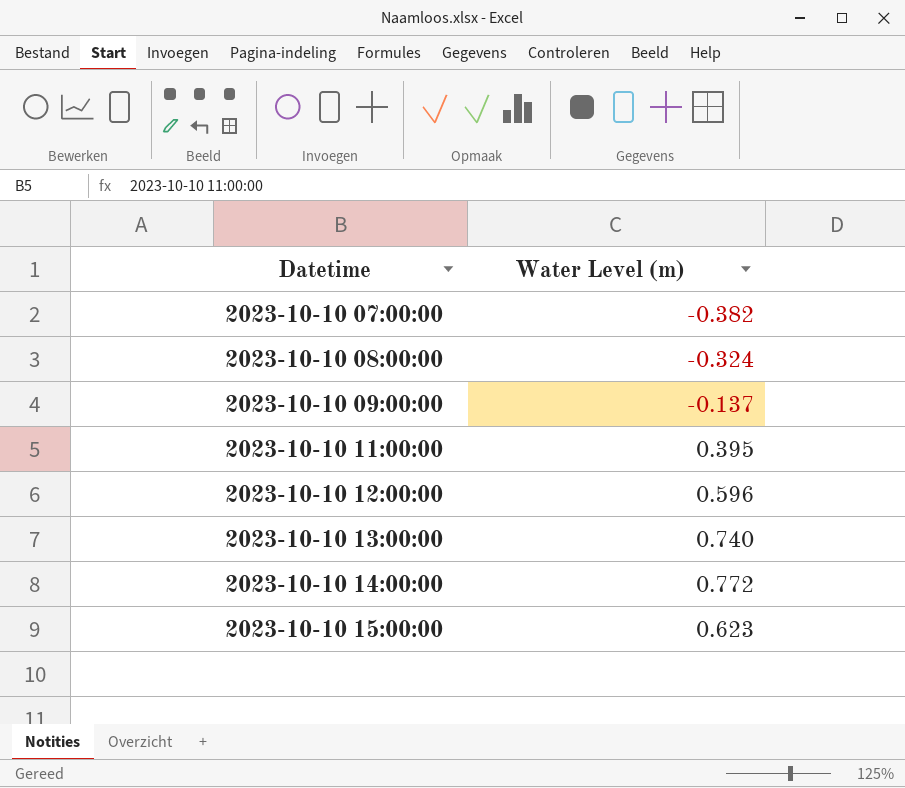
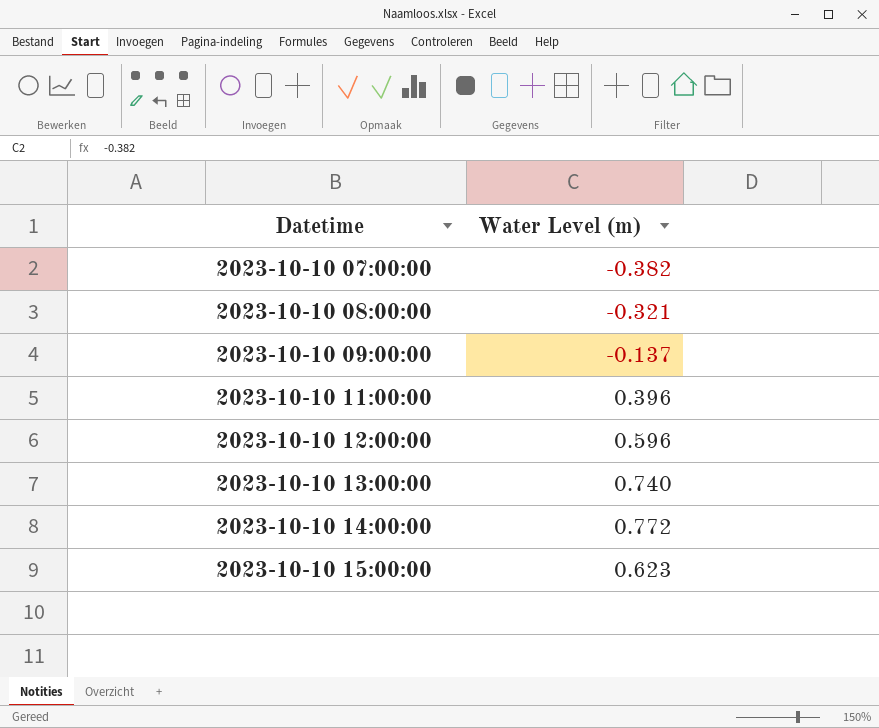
2023-10-10 08:00:00 | Water Level (m): -0.324 -> -0.321
2023-10-10 11:00:00 | Water Level (m): 0.395 -> 0.396

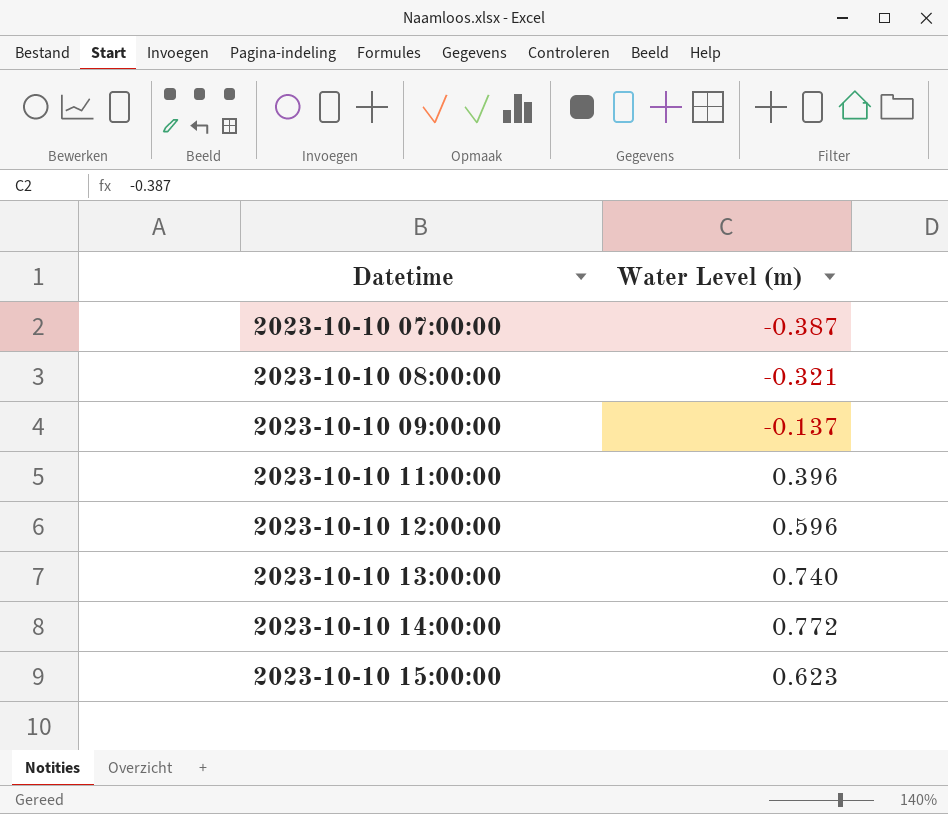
2023-10-10 07:00:00 | Water Level (m): -0.382 -> -0.387

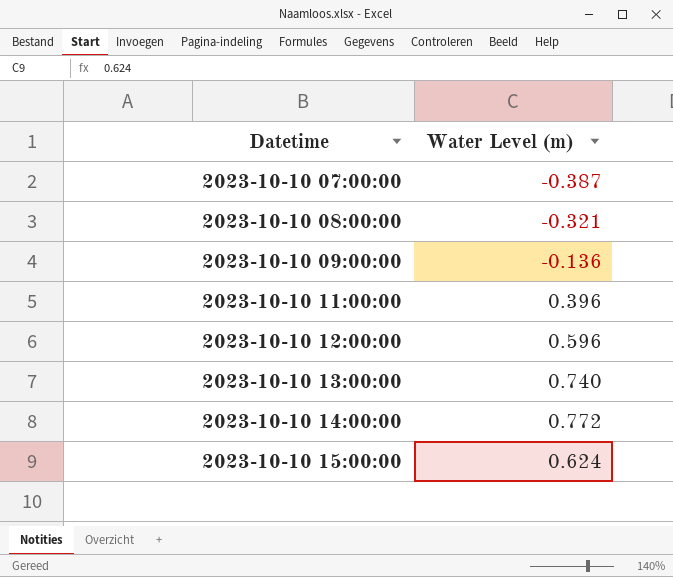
2023-10-10 09:00:00 | Water Level (m): -0.137 -> -0.136
2023-10-10 15:00:00 | Water Level (m): 0.623 -> 0.624

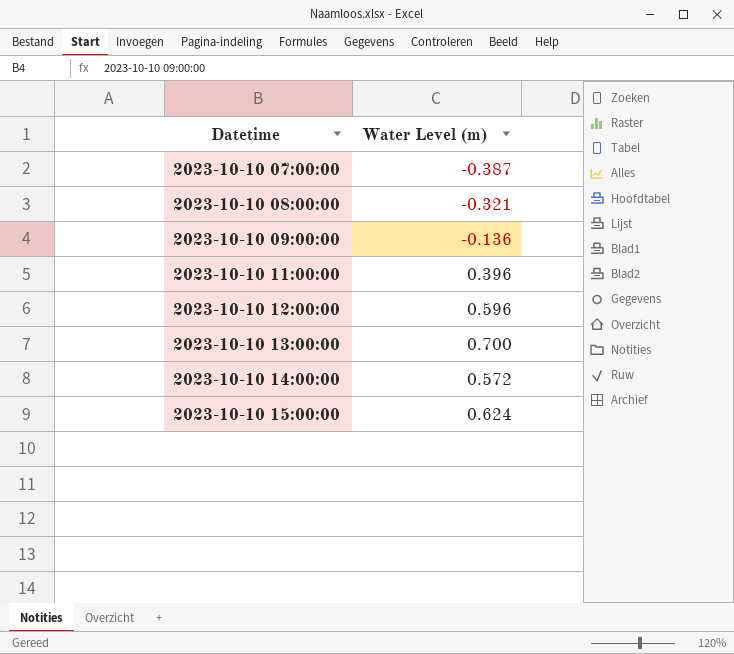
2023-10-10 13:00:00 | Water Level (m): 0.740 -> 0.700
2023-10-10 14:00:00 | Water Level (m): 0.772 -> 0.572

